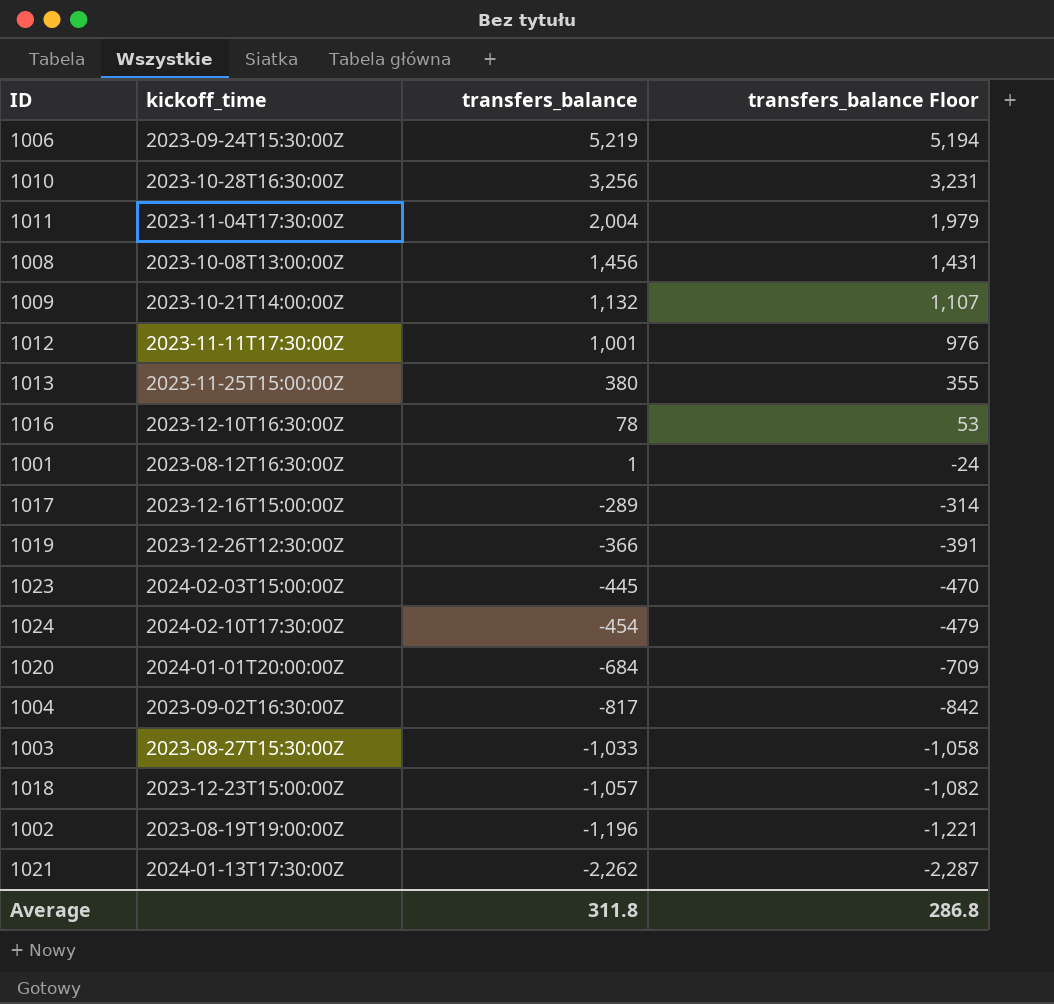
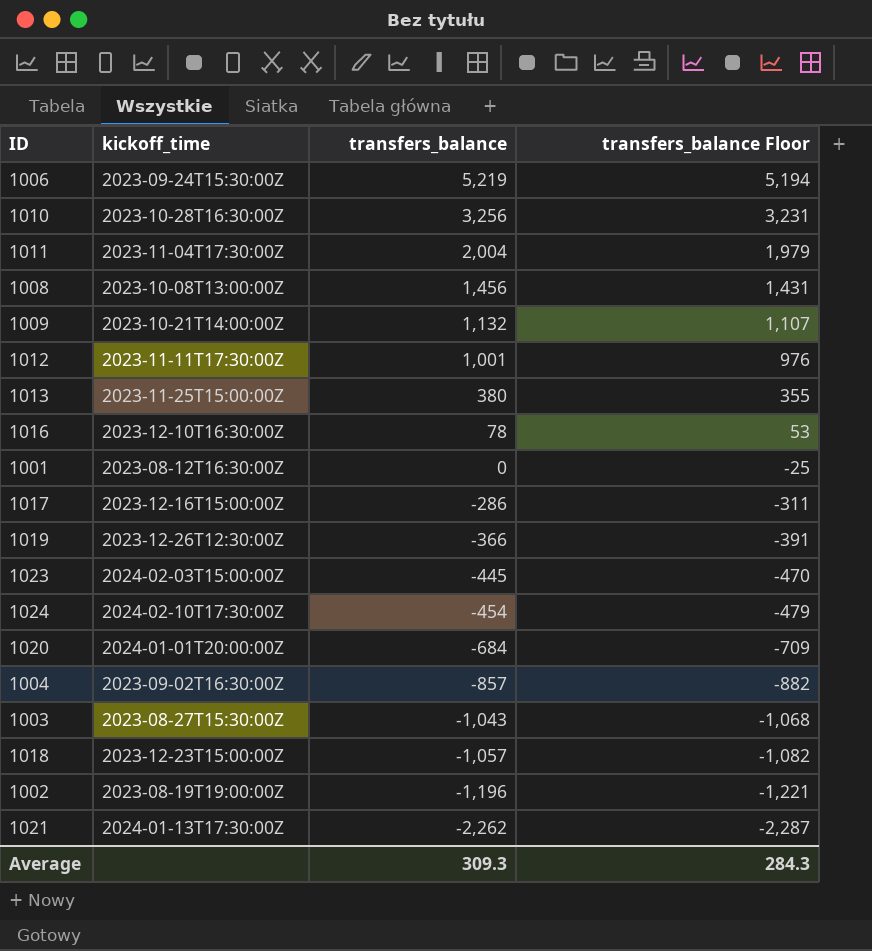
1001 | transfers_balance: 1 -> 0
1001 | transfers_balance Floor: -24 -> -25
1017 | transfers_balance: -289 -> -286
1017 | transfers_balance Floor: -314 -> -311
1004 | transfers_balance: -817 -> -857
1004 | transfers_balance Floor: -842 -> -882
1003 | transfers_balance: -1,033 -> -1,043
1003 | transfers_balance Floor: -1,058 -> -1,068
Average | transfers_balance: 311.8 -> 309.3
Average | transfers_balance Floor: 286.8 -> 284.3

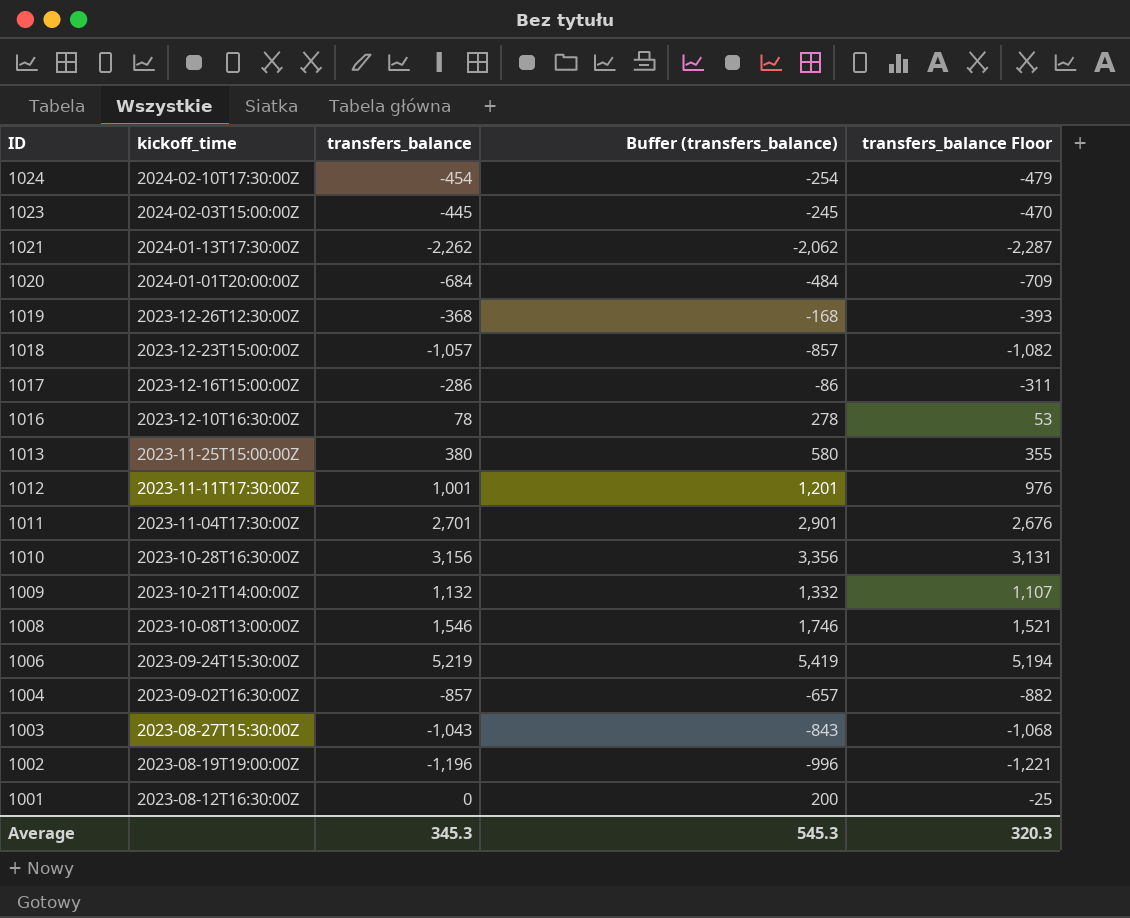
row order: transfers_balance descending -> ID descending
column Buffer (transfers_balance) | formula: none -> [transfers_balance] + 200
1019 | transfers_balance: -366 -> -368
1019 | transfers_balance Floor: -391 -> -393
1011 | transfers_balance: 2,004 -> 2,701
1011 | transfers_balance Floor: 1,979 -> 2,676
1010 | transfers_balance: 3,256 -> 3,156
1010 | transfers_balance Floor: 3,231 -> 3,131
1008 | transfers_balance: 1,456 -> 1,546
1008 | transfers_balance Floor: 1,431 -> 1,521
Average | transfers_balance: 309.3 -> 345.3
Average | transfers_balance Floor: 284.3 -> 320.3

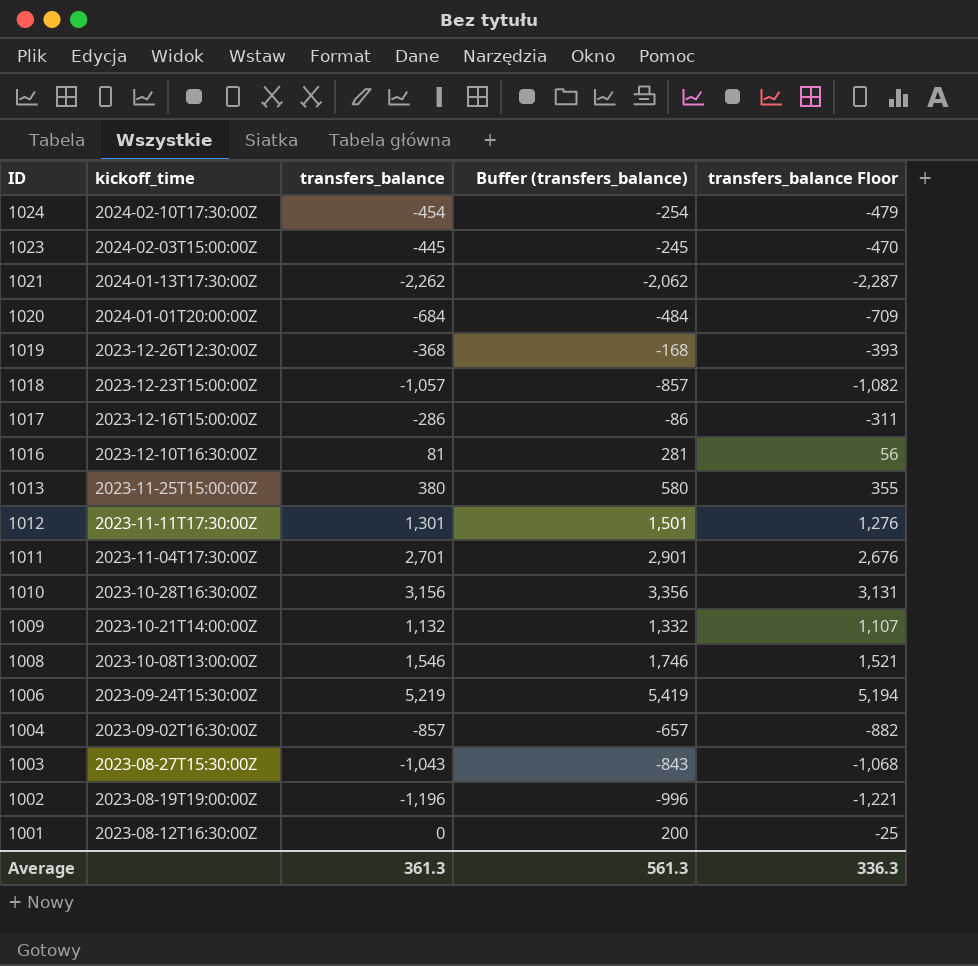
1016 | transfers_balance: 78 -> 81
1016 | Buffer (transfers_balance): 278 -> 281
1016 | transfers_balance Floor: 53 -> 56
1012 | transfers_balance: 1,001 -> 1,301
1012 | Buffer (transfers_balance): 1,201 -> 1,501
1012 | transfers_balance Floor: 976 -> 1,276
Average | transfers_balance: 345.3 -> 361.3
Average | Buffer (transfers_balance): 545.3 -> 561.3
Average | transfers_balance Floor: 320.3 -> 336.3

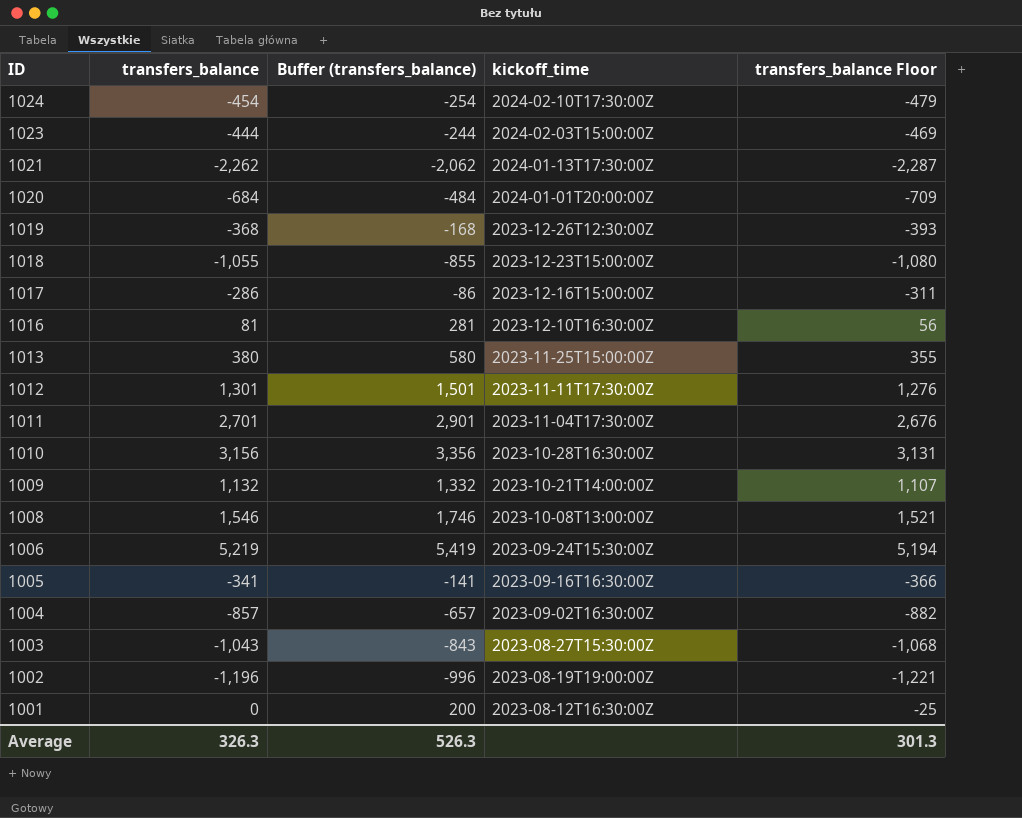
column kickoff_time | position: 2 -> 4
1023 | transfers_balance: -445 -> -444
1023 | Buffer (transfers_balance): -245 -> -244
1023 | transfers_balance Floor: -470 -> -469
1018 | transfers_balance: -1,057 -> -1,055
1018 | Buffer (transfers_balance): -857 -> -855
1018 | transfers_balance Floor: -1,082 -> -1,080
row 1005: none -> -341 | -141 | 2023-09-16T16:30:00Z | -366
Average | transfers_balance: 361.3 -> 326.3
Average | Buffer (transfers_balance): 561.3 -> 526.3
Average | transfers_balance Floor: 336.3 -> 301.3

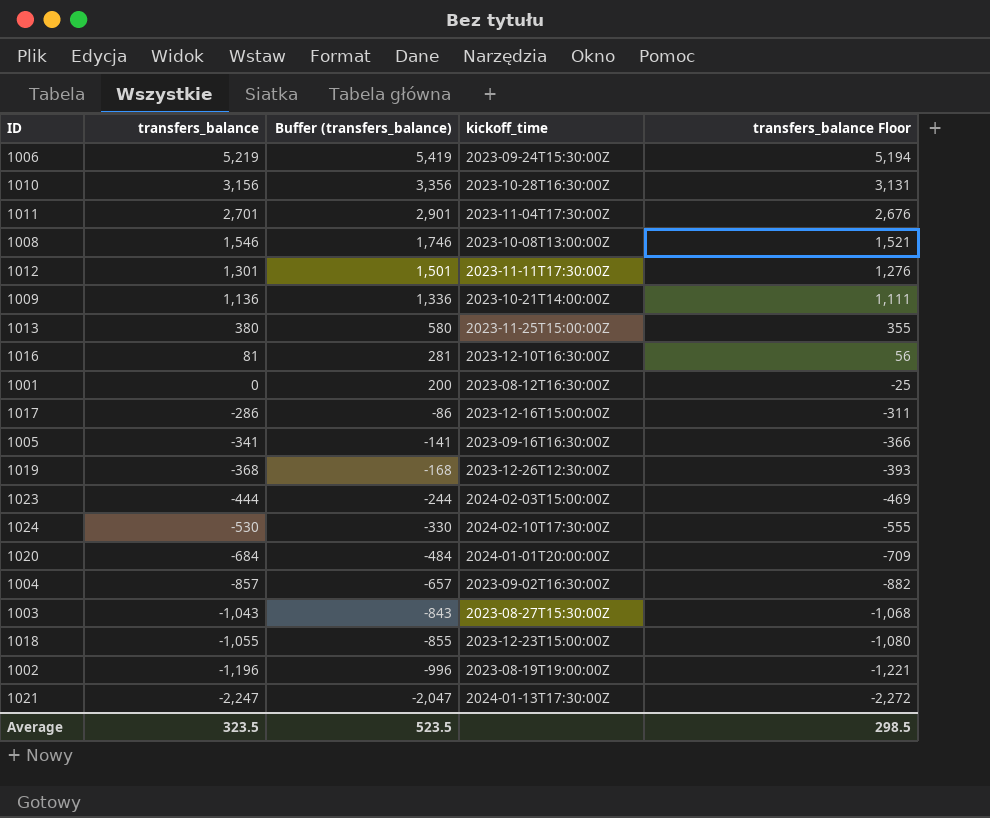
row order: ID descending -> transfers_balance descending
1009 | transfers_balance: 1,132 -> 1,136
1009 | Buffer (transfers_balance): 1,332 -> 1,336
1009 | transfers_balance Floor: 1,107 -> 1,111
1024 | transfers_balance: -454 -> -530
1024 | Buffer (transfers_balance): -254 -> -330
1024 | transfers_balance Floor: -479 -> -555
1021 | transfers_balance: -2,262 -> -2,247
1021 | Buffer (transfers_balance): -2,062 -> -2,047
1021 | transfers_balance Floor: -2,287 -> -2,272
Average | transfers_balance: 326.3 -> 323.5
Average | Buffer (transfers_balance): 526.3 -> 523.5
Average | transfers_balance Floor: 301.3 -> 298.5

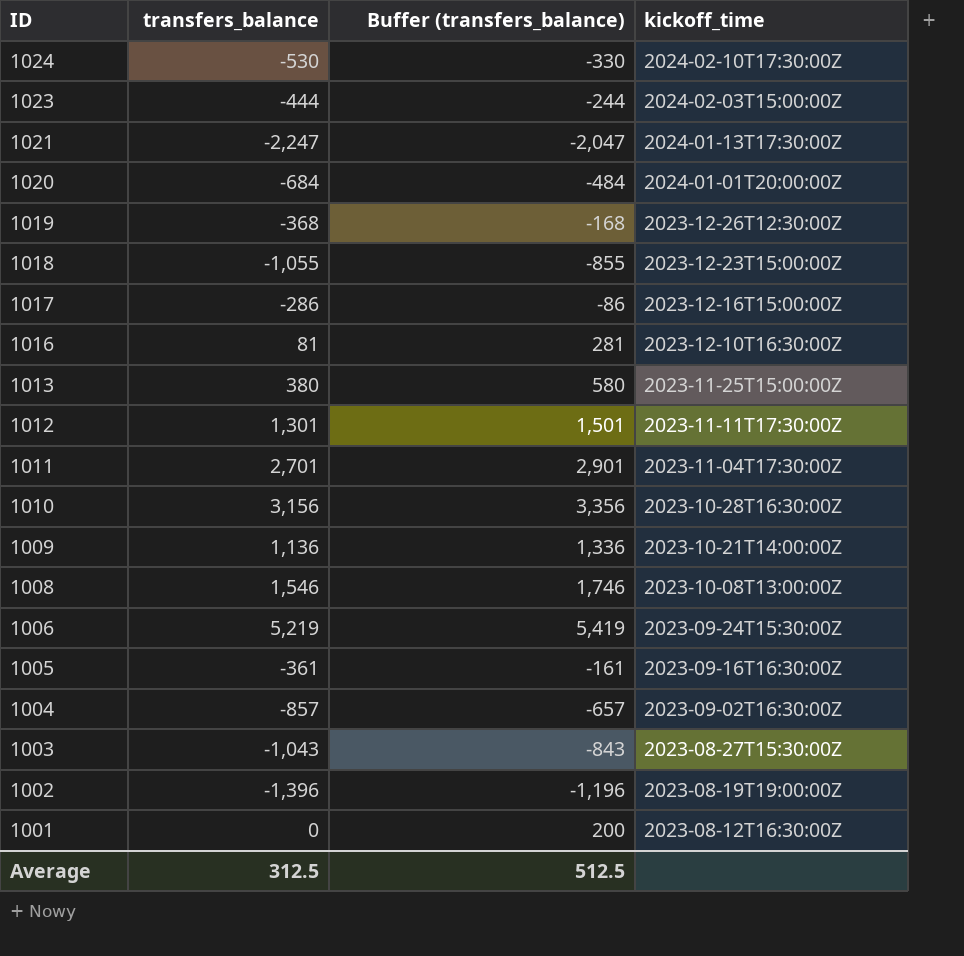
row order: transfers_balance descending -> ID descending
column transfers_balance Floor | formula: [transfers_balance] - 25 -> none
1005 | transfers_balance: -341 -> -361
1005 | Buffer (transfers_balance): -141 -> -161
1002 | transfers_balance: -1,196 -> -1,396
1002 | Buffer (transfers_balance): -996 -> -1,196
Average | transfers_balance: 323.5 -> 312.5
Average | Buffer (transfers_balance): 523.5 -> 512.5

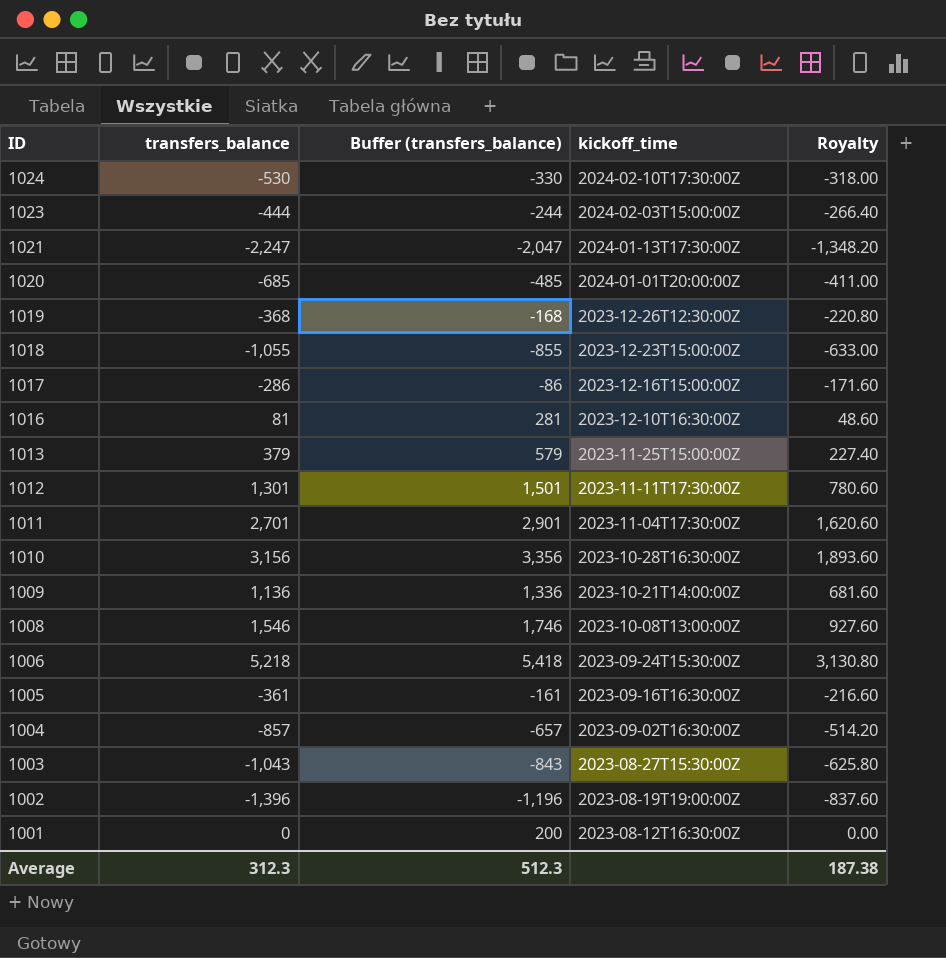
column Royalty | formula: none -> [transfers_balance] * 0.6
1020 | transfers_balance: -684 -> -685
1020 | Buffer (transfers_balance): -484 -> -485
1013 | transfers_balance: 380 -> 379
1013 | Buffer (transfers_balance): 580 -> 579
1006 | transfers_balance: 5,219 -> 5,218
1006 | Buffer (transfers_balance): 5,419 -> 5,418
Average | transfers_balance: 312.5 -> 312.3
Average | Buffer (transfers_balance): 512.5 -> 512.3

